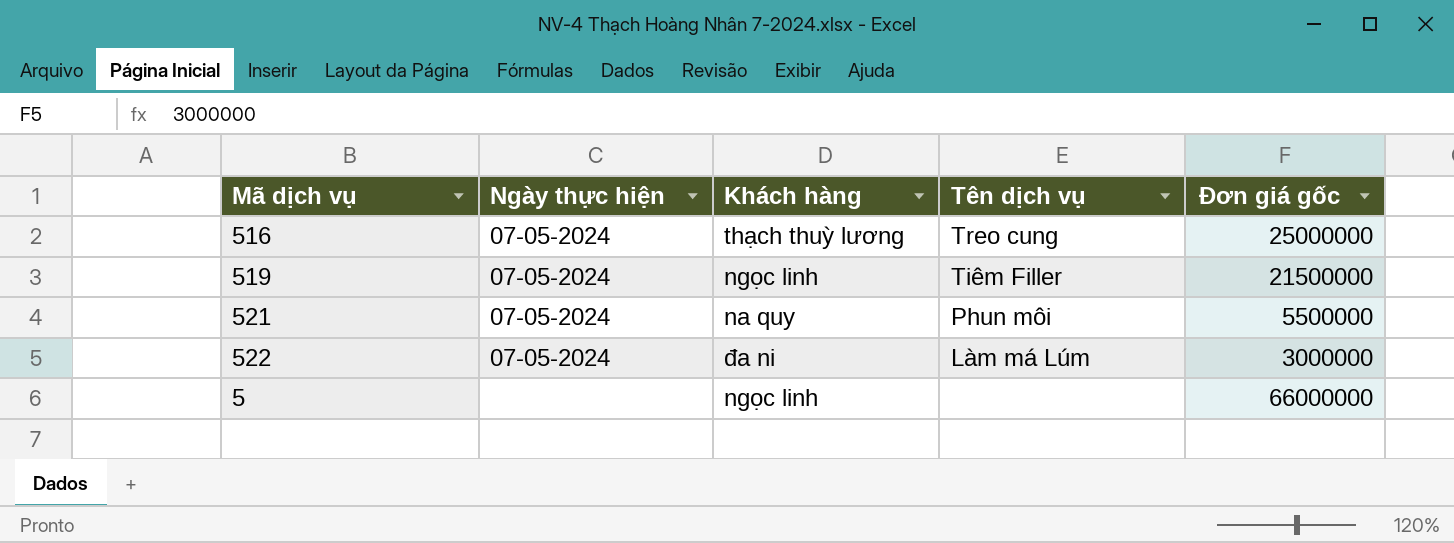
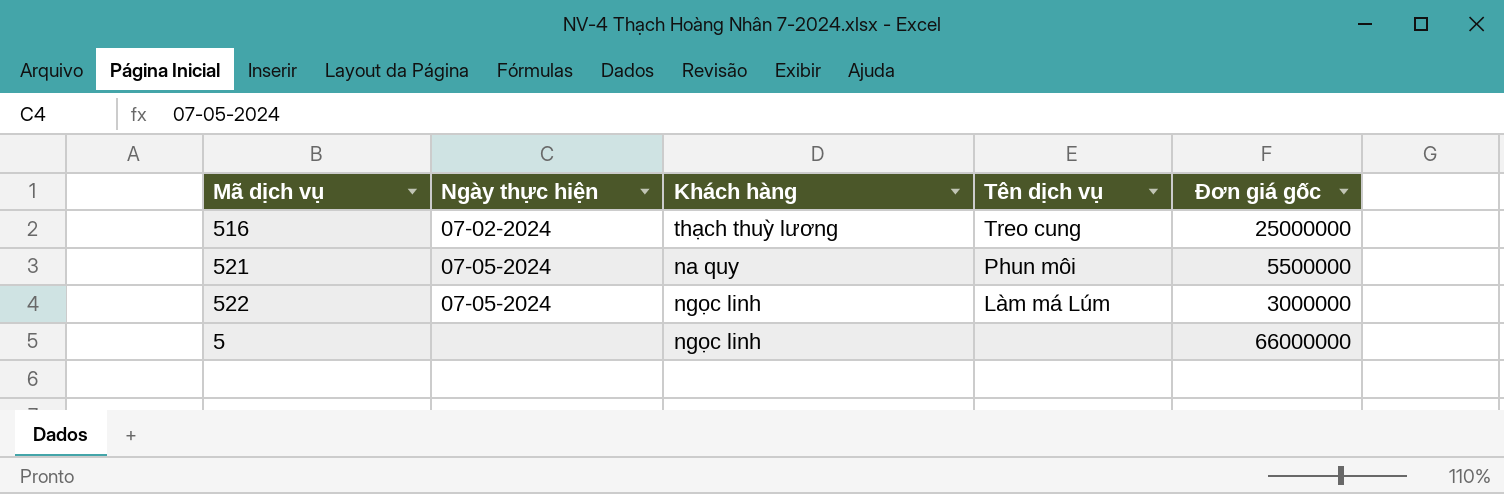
row 519: 07-05-2024 | ngọc linh | Tiêm Filler | 21500000 -> none
516 | Ngày thực hiện: 07-05-2024 -> 07-02-2024
522 | Khách hàng: đa ni -> ngọc linh

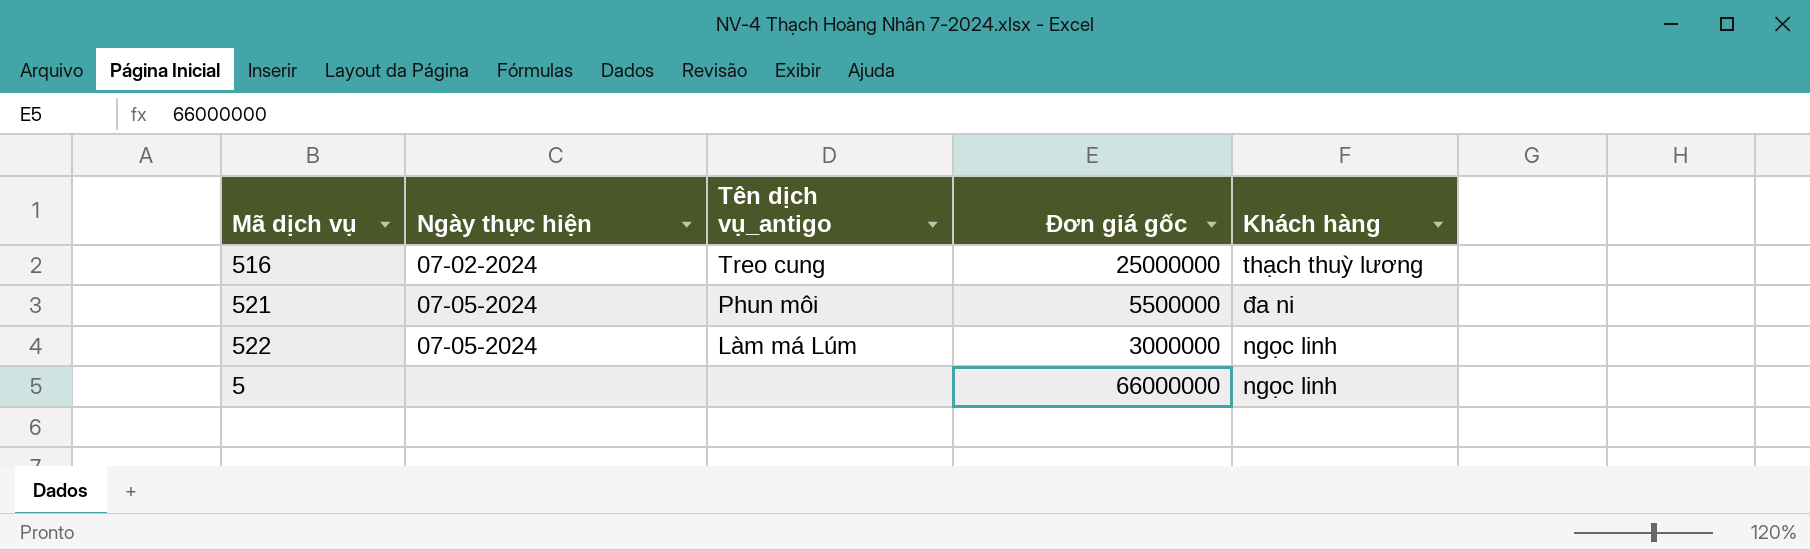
column name: Tên dịch vụ -> Tên dịch vụ_antigo
column Khách hàng | position: 3 -> 5
521 | Khách hàng: na quy -> đa ni

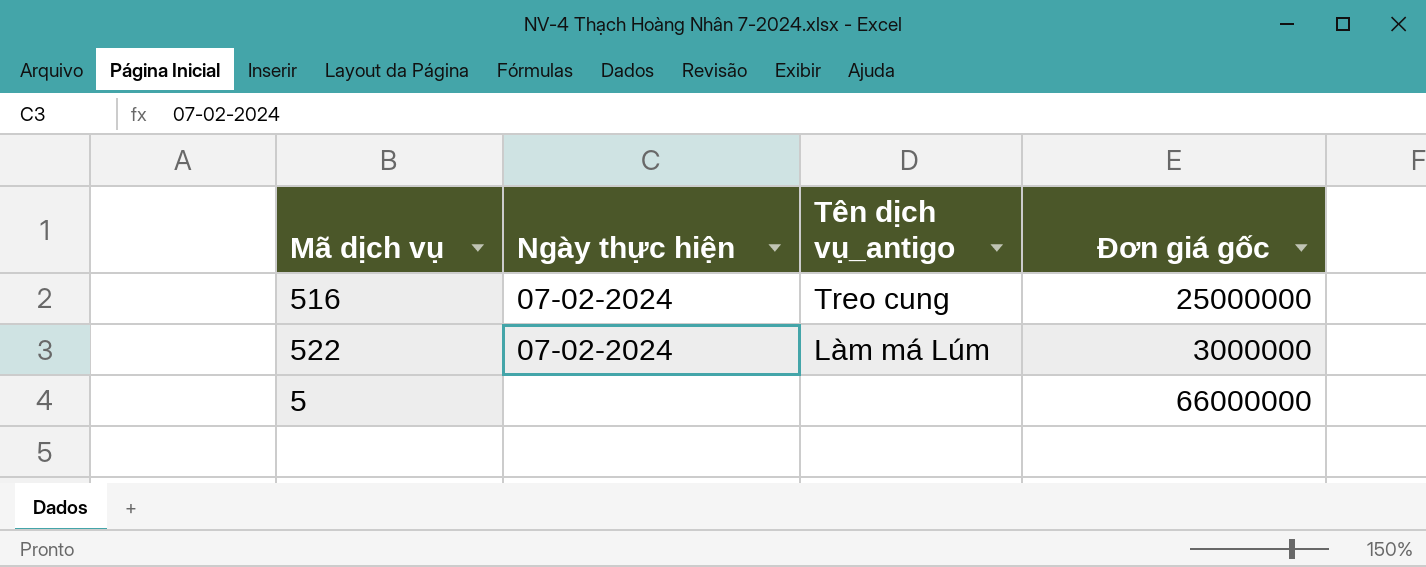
column Khách hàng | position: 5 -> none
row 521: 07-05-2024 | Phun môi | 5500000 | đa ni -> none
522 | Ngày thực hiện: 07-05-2024 -> 07-02-2024

